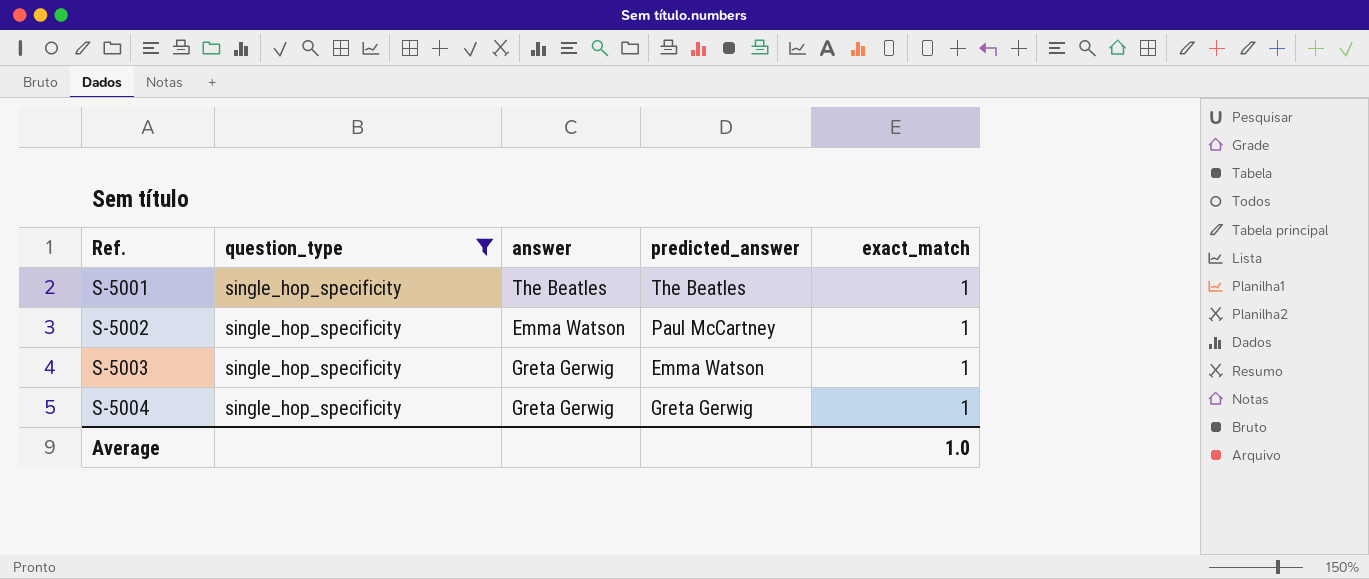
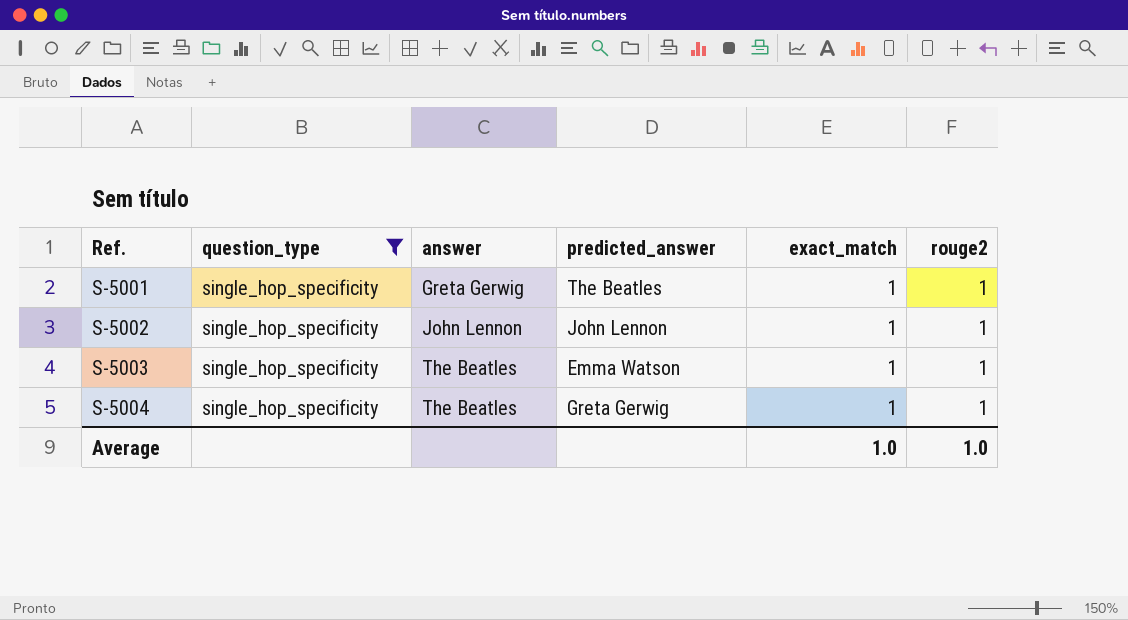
column rouge2 | position: none -> 6
S-5001 | answer: The Beatles -> Greta Gerwig
S-5002 | answer: Emma Watson -> John Lennon
S-5002 | predicted_answer: Paul McCartney -> John Lennon
S-5003 | answer: Greta Gerwig -> The Beatles
S-5004 | answer: Greta Gerwig -> The Beatles

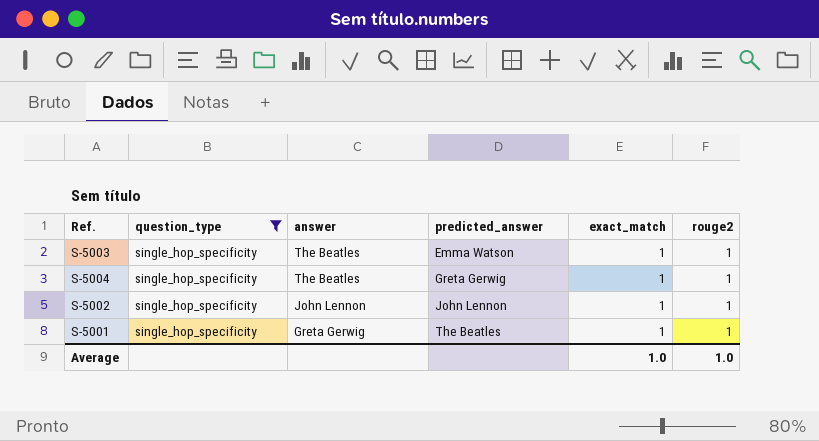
row order: Ref. ascending -> answer descending

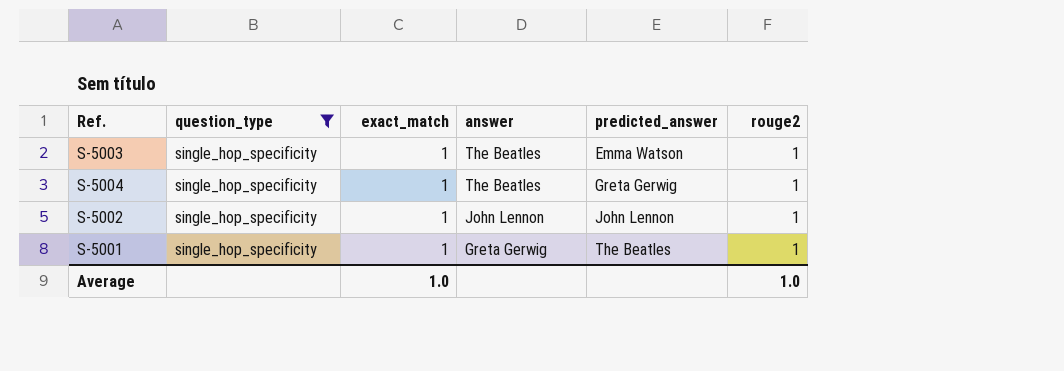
column exact_match | position: 5 -> 3

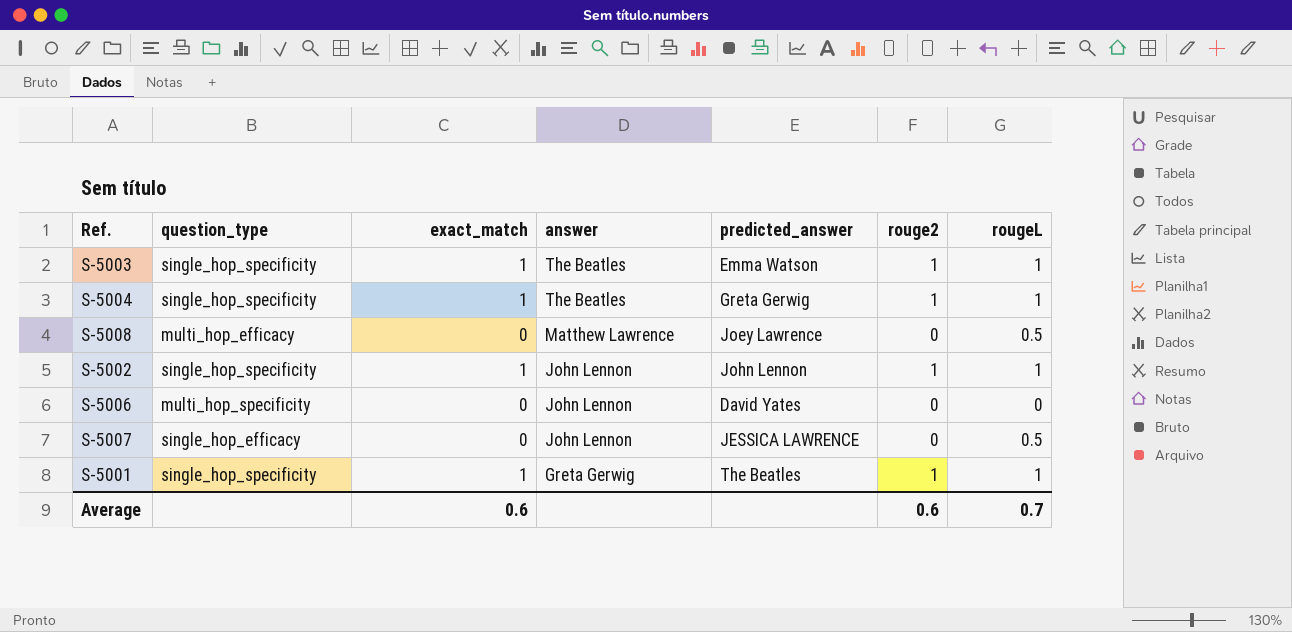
filter: question_type = single_hop_specificity -> none
column rougeL | position: none -> 7
Average | exact_match: 1.0 -> 0.6
Average | rouge2: 1.0 -> 0.6

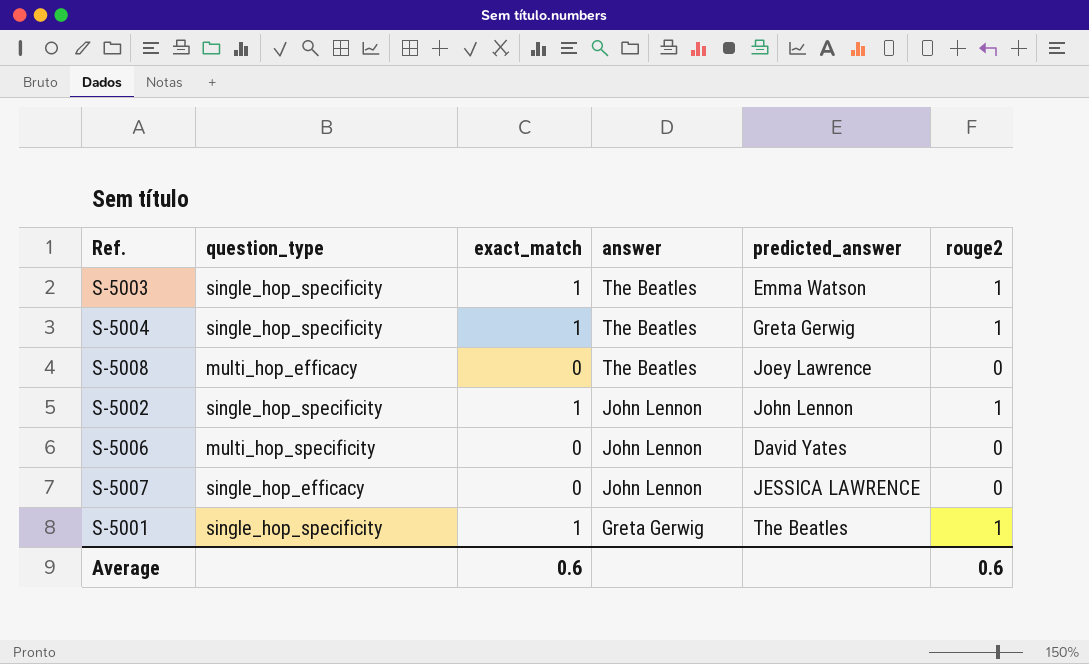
column rougeL | position: 7 -> none
S-5008 | answer: Matthew Lawrence -> The Beatles

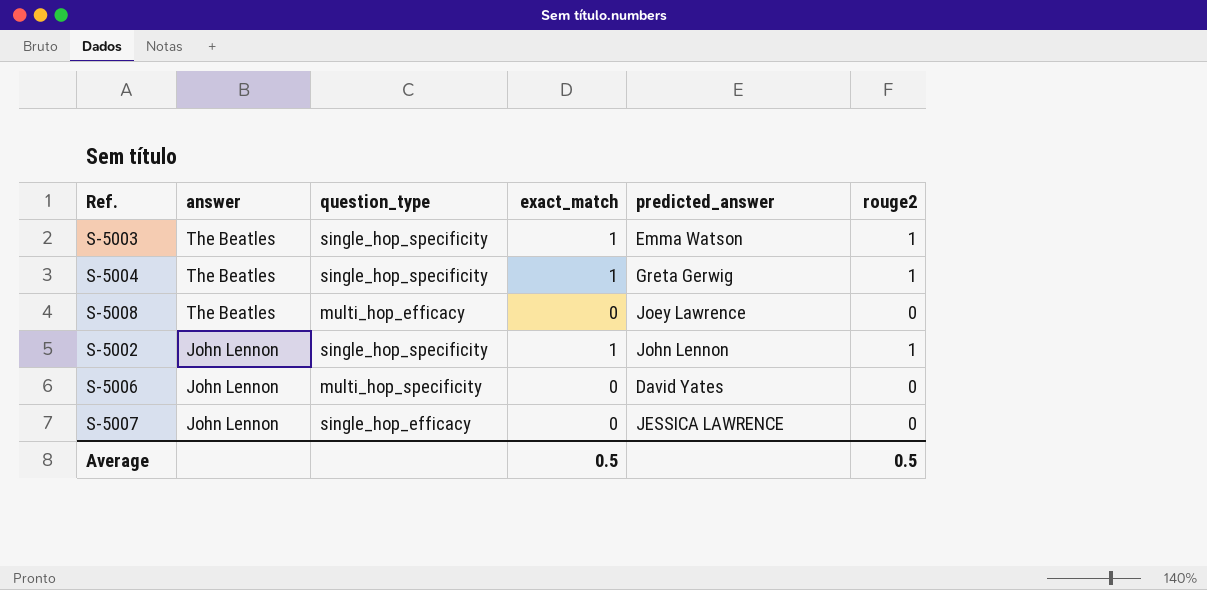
column answer | position: 4 -> 2
row S-5001: single_hop_specificity | 1 | Greta Gerwig | The Beatles | 1 -> none
Average | exact_match: 0.6 -> 0.5
Average | rouge2: 0.6 -> 0.5

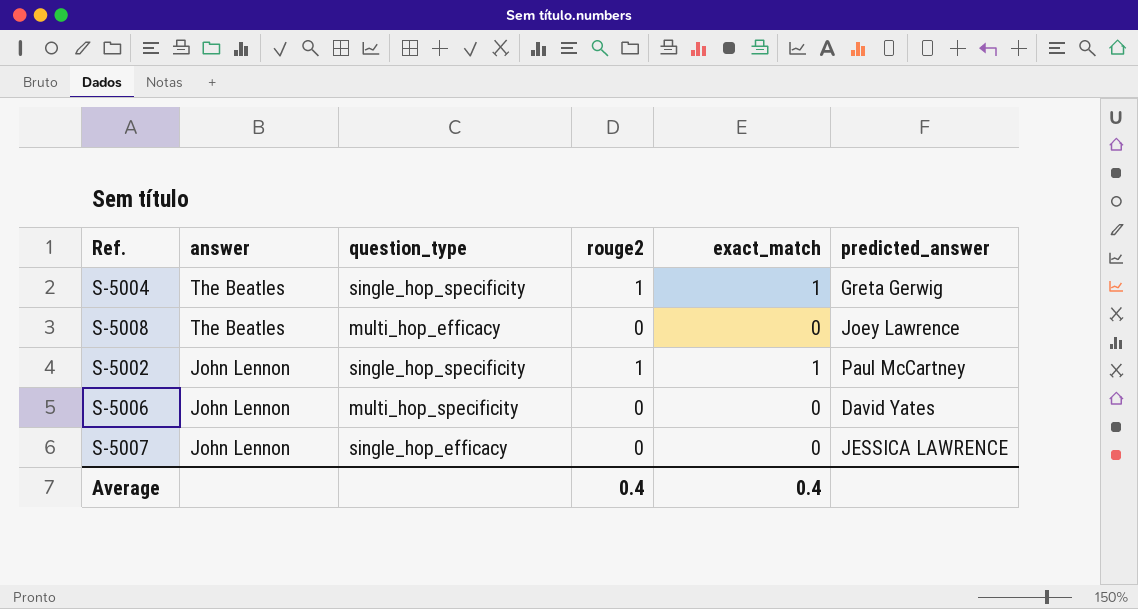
column rouge2 | position: 6 -> 4
row S-5003: The Beatles | single_hop_specificity | 1 | Emma Watson | 1 -> none
S-5002 | predicted_answer: John Lennon -> Paul McCartney
Average | rouge2: 0.5 -> 0.4
Average | exact_match: 0.5 -> 0.4

